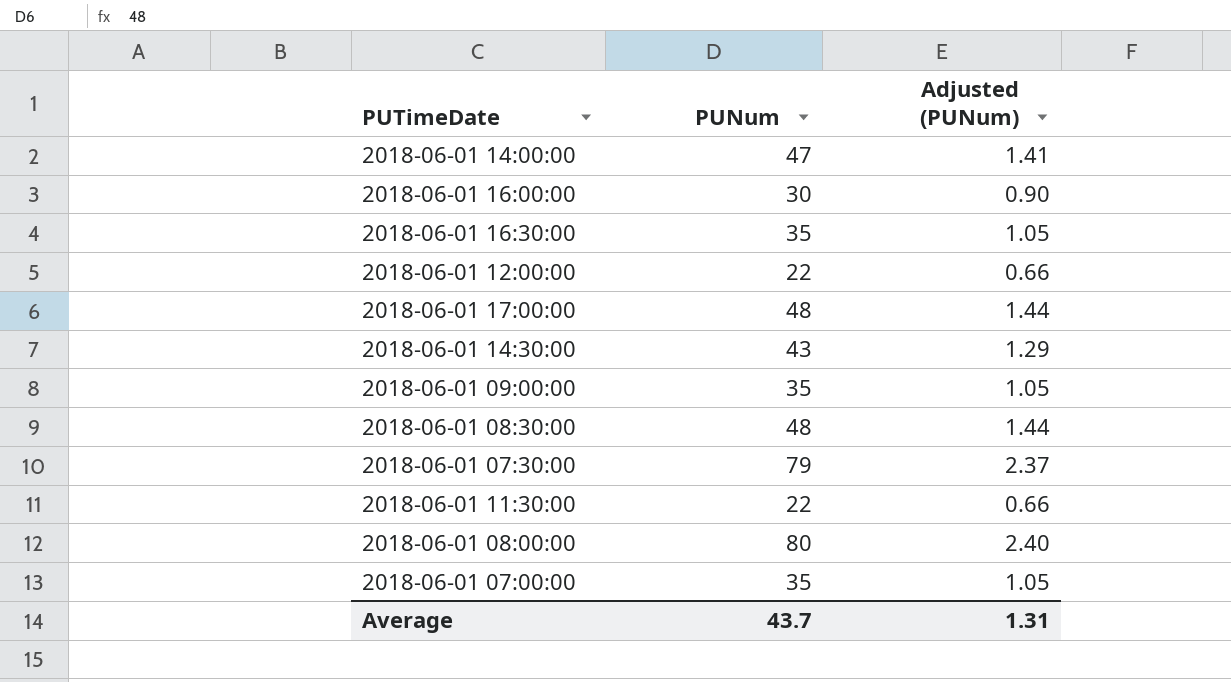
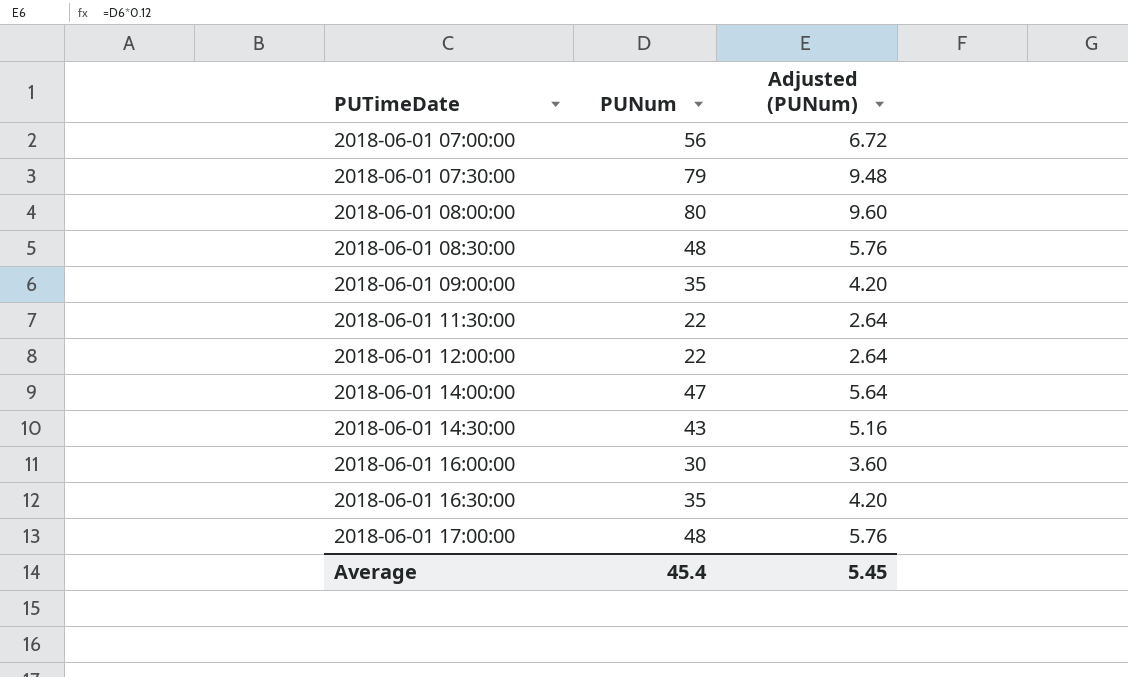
row order: none -> PUTimeDate ascending
column Adjusted (PUNum) | formula: [PUNum] * 0.03 -> [PUNum] * 0.12
2018-06-01 07:00:00 | PUNum: 35 -> 56
Average | PUNum: 43.7 -> 45.4
Average | Adjusted (PUNum): 1.31 -> 5.45

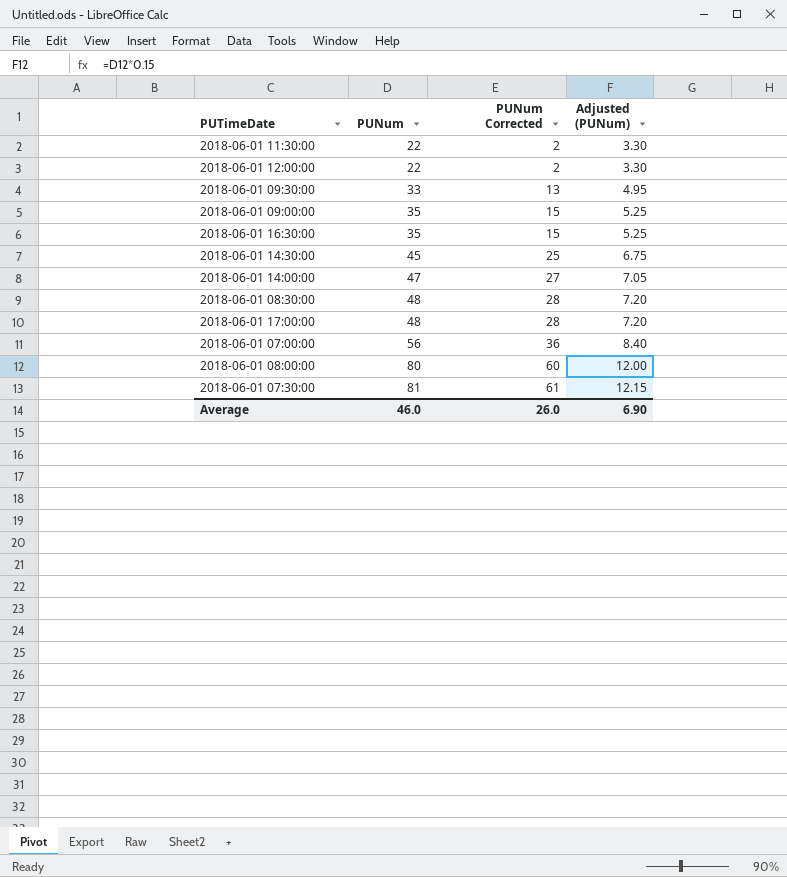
row order: PUTimeDate ascending -> PUNum ascending
column PUNum Corrected | formula: none -> [PUNum] - 20
column Adjusted (PUNum) | formula: [PUNum] * 0.12 -> [PUNum] * 0.15
row 2018-06-01 16:00:00: 30 | 3.60 -> none
row 2018-06-01 09:30:00: none -> 33 | 13 | 4.95
2018-06-01 14:30:00 | PUNum: 43 -> 45
2018-06-01 07:30:00 | PUNum: 79 -> 81
Average | PUNum: 45.4 -> 46.0
Average | Adjusted (PUNum): 5.45 -> 6.90

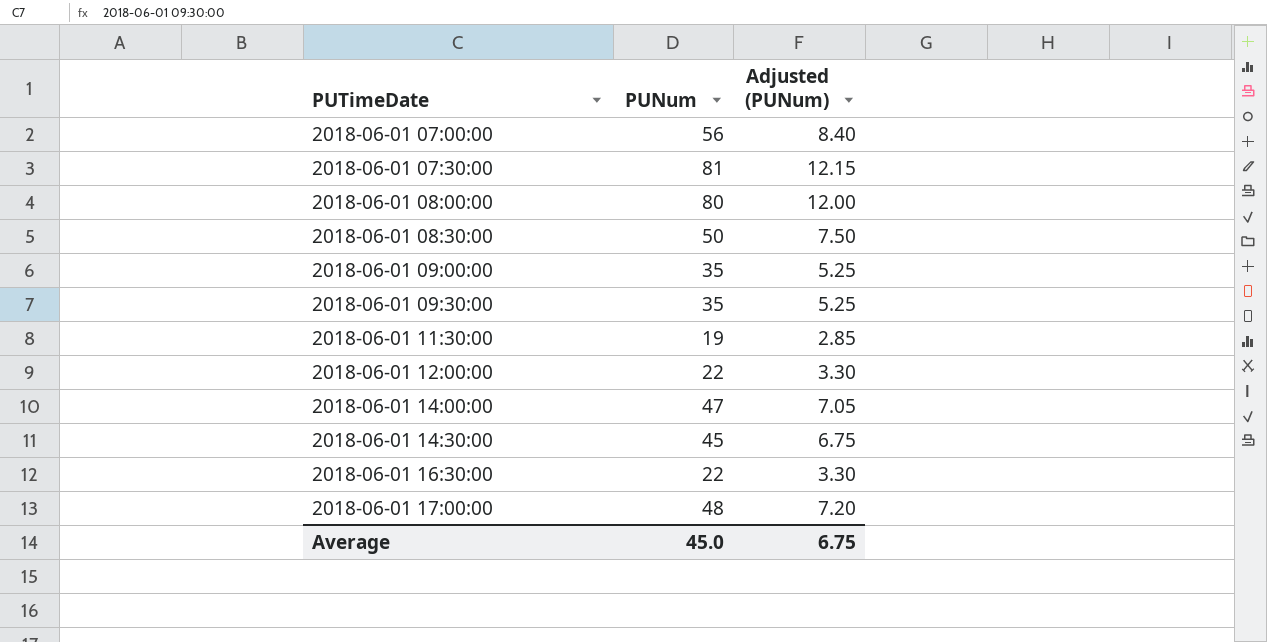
row order: PUNum ascending -> PUTimeDate ascending
column PUNum Corrected | formula: [PUNum] - 20 -> none
2018-06-01 08:30:00 | PUNum: 48 -> 50
2018-06-01 08:30:00 | Adjusted (PUNum): 7.20 -> 7.50
2018-06-01 09:30:00 | PUNum: 33 -> 35
2018-06-01 09:30:00 | Adjusted (PUNum): 4.95 -> 5.25
2018-06-01 11:30:00 | PUNum: 22 -> 19
2018-06-01 11:30:00 | Adjusted (PUNum): 3.30 -> 2.85
2018-06-01 16:30:00 | PUNum: 35 -> 22
2018-06-01 16:30:00 | Adjusted (PUNum): 5.25 -> 3.30
Average | PUNum: 46.0 -> 45.0
Average | Adjusted (PUNum): 6.90 -> 6.75

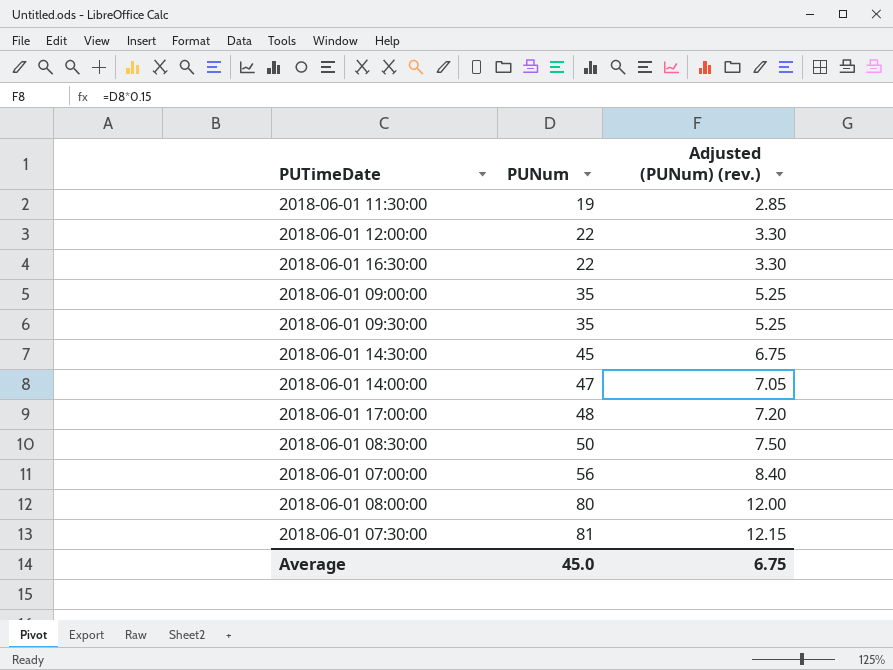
row order: PUTimeDate ascending -> PUNum ascending
column name: Adjusted (PUNum) -> Adjusted (PUNum) (rev.)

